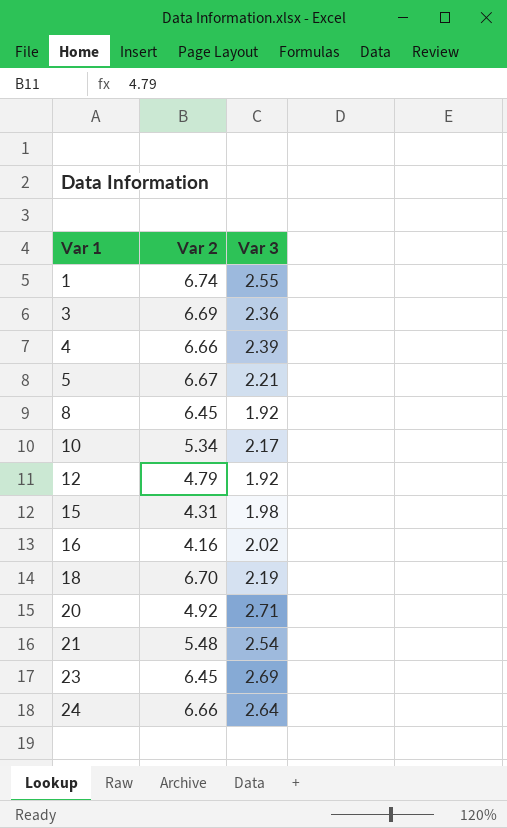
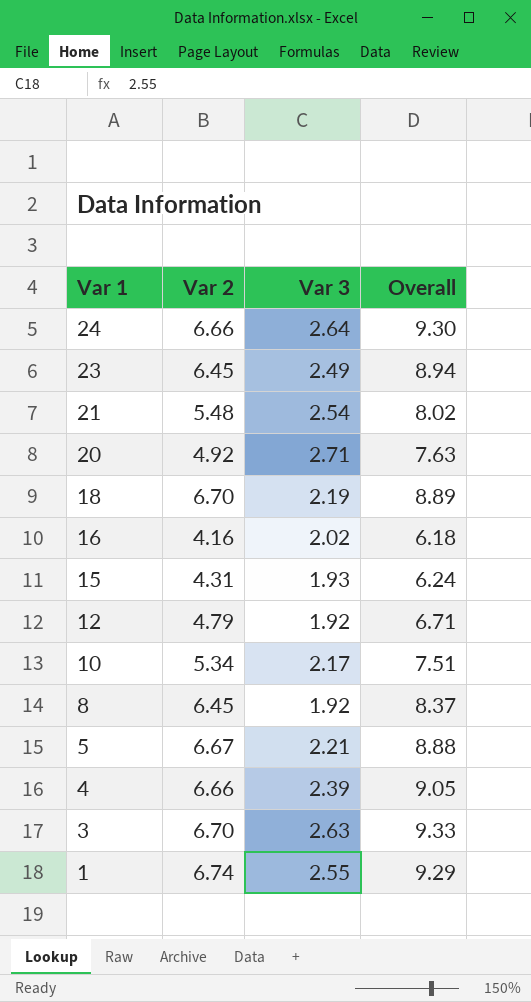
row order: Var 1 ascending -> Var 1 descending
column Overall | formula: none -> [Var 2] + [Var 3]
23 | Var 3: 2.69 -> 2.49
15 | Var 3: 1.98 -> 1.93
3 | Var 2: 6.69 -> 6.70
3 | Var 3: 2.36 -> 2.63

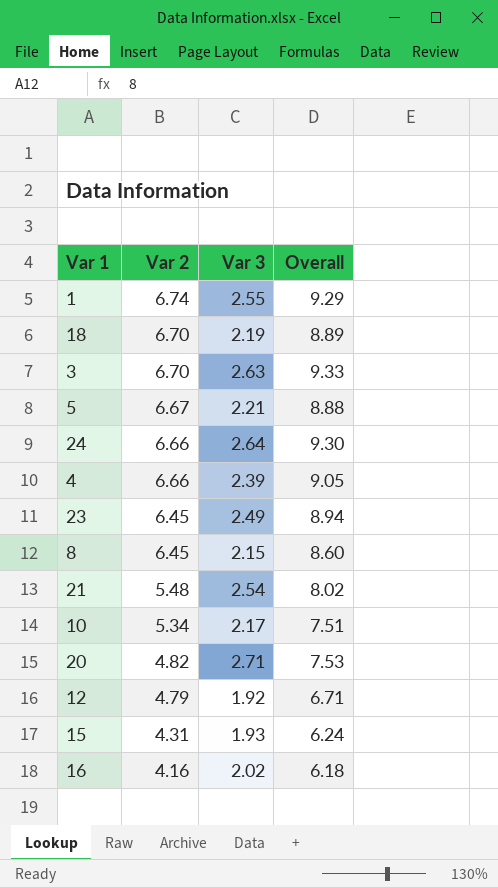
row order: Var 1 descending -> Var 2 descending
8 | Var 3: 1.92 -> 2.15
8 | Overall: 8.37 -> 8.60
20 | Var 2: 4.92 -> 4.82
20 | Overall: 7.63 -> 7.53

